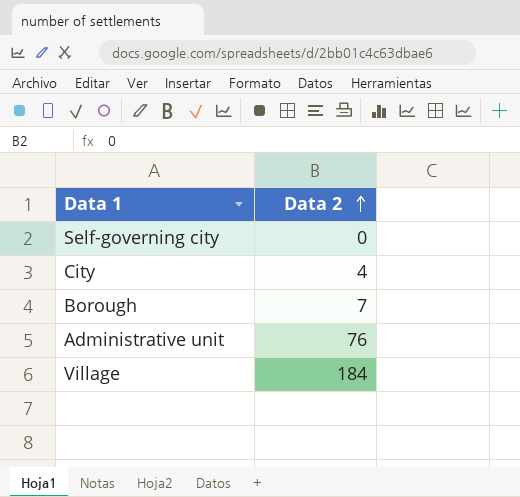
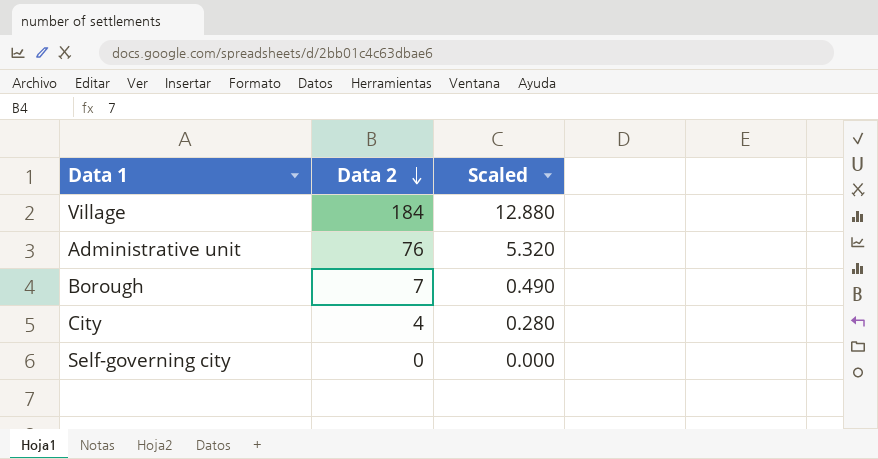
row order: Data 2 ascending -> Data 2 descending
column Scaled | formula: none -> [Data 2] * 0.07

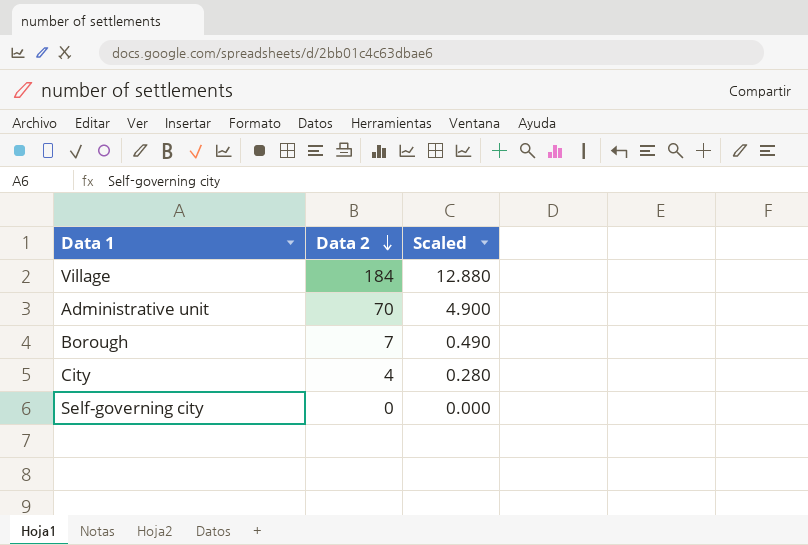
Administrative unit | Data 2: 76 -> 70
Administrative unit | Scaled: 5.320 -> 4.900

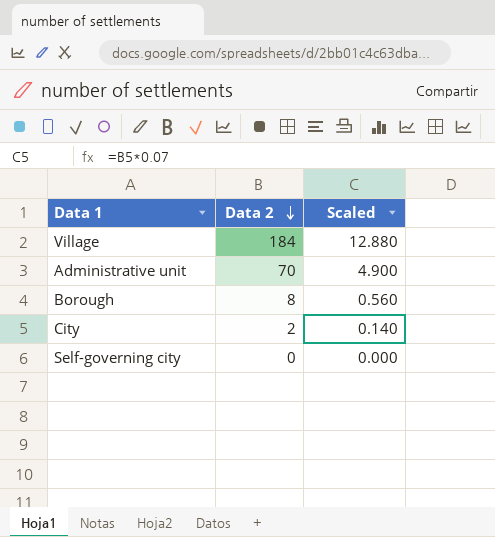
Borough | Data 2: 7 -> 8
Borough | Scaled: 0.490 -> 0.560
City | Data 2: 4 -> 2
City | Scaled: 0.280 -> 0.140

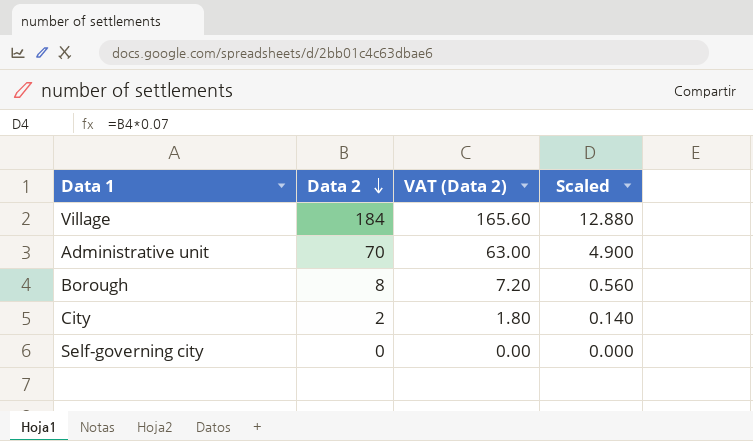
column VAT (Data 2) | formula: none -> [Data 2] * 0.9

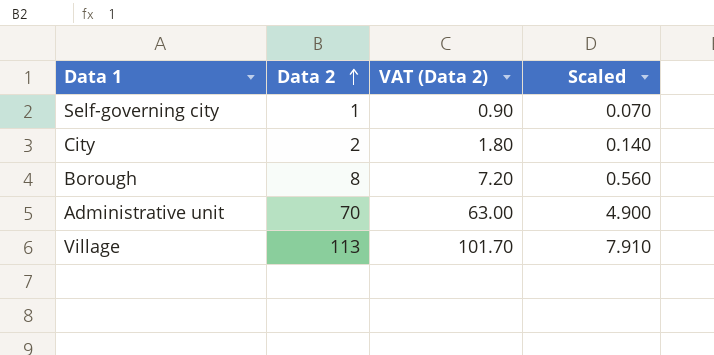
row order: Data 2 descending -> Data 2 ascending
Self-governing city | Data 2: 0 -> 1
Self-governing city | VAT (Data 2): 0.00 -> 0.90
Self-governing city | Scaled: 0.000 -> 0.070
Village | Data 2: 184 -> 113
Village | VAT (Data 2): 165.60 -> 101.70
Village | Scaled: 12.880 -> 7.910

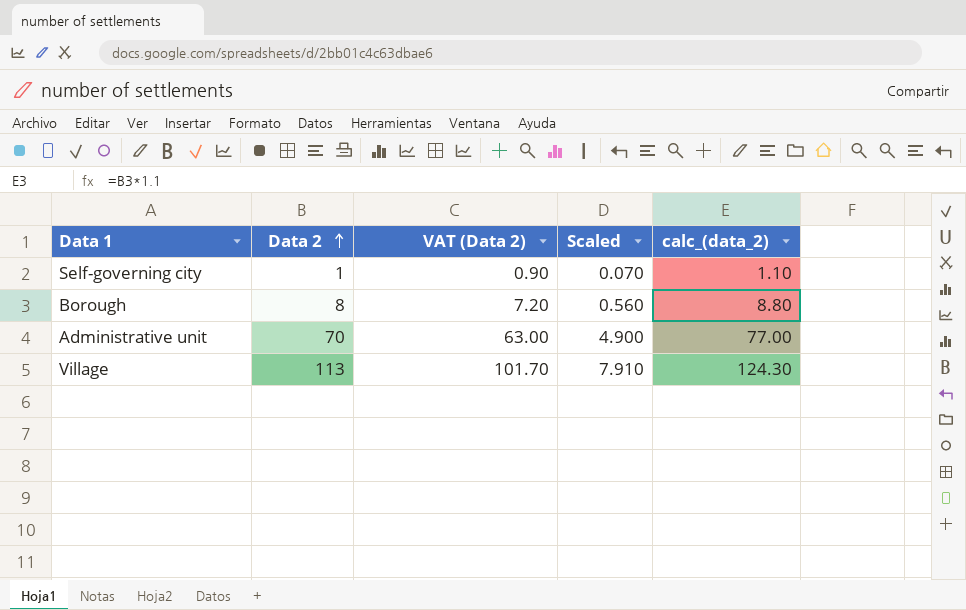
column calc_(data_2) | formula: none -> [Data 2] * 1.1
row City: 2 | 1.80 | 0.140 -> none

